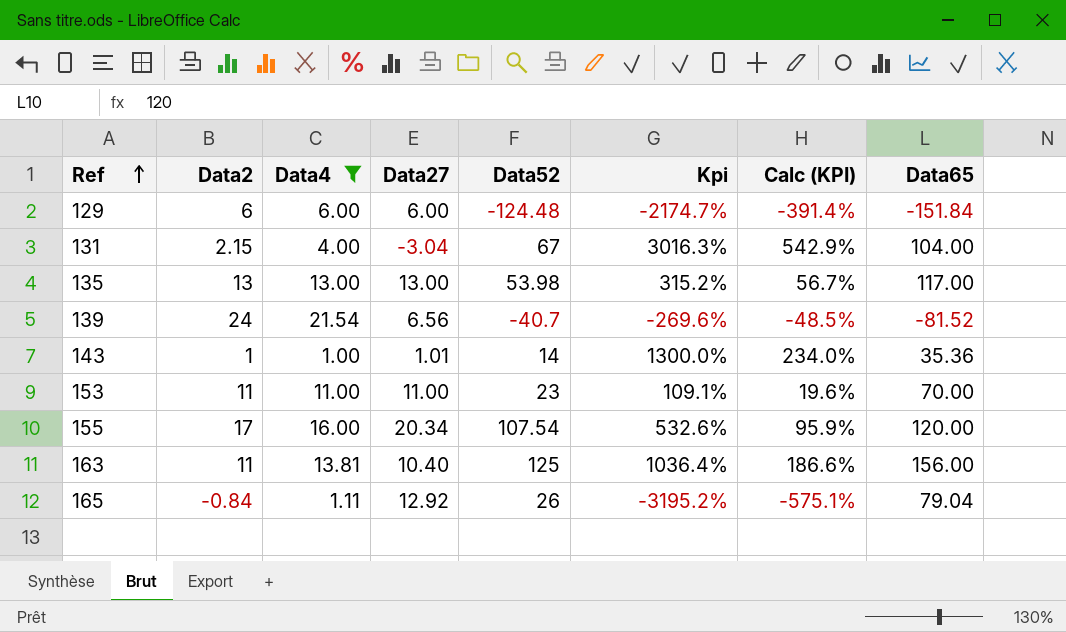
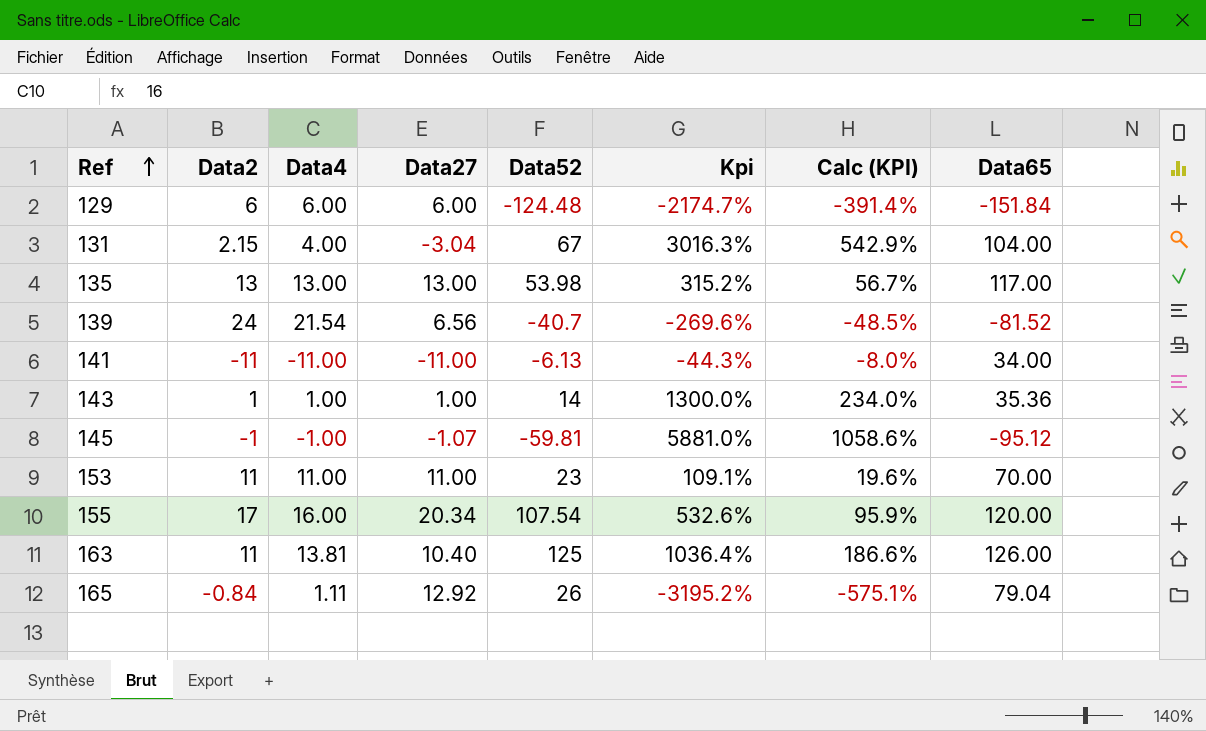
filter: Data4 >= 1.00 -> none
143 | Data27: 1.01 -> 1.00
163 | Data65: 156.00 -> 126.00

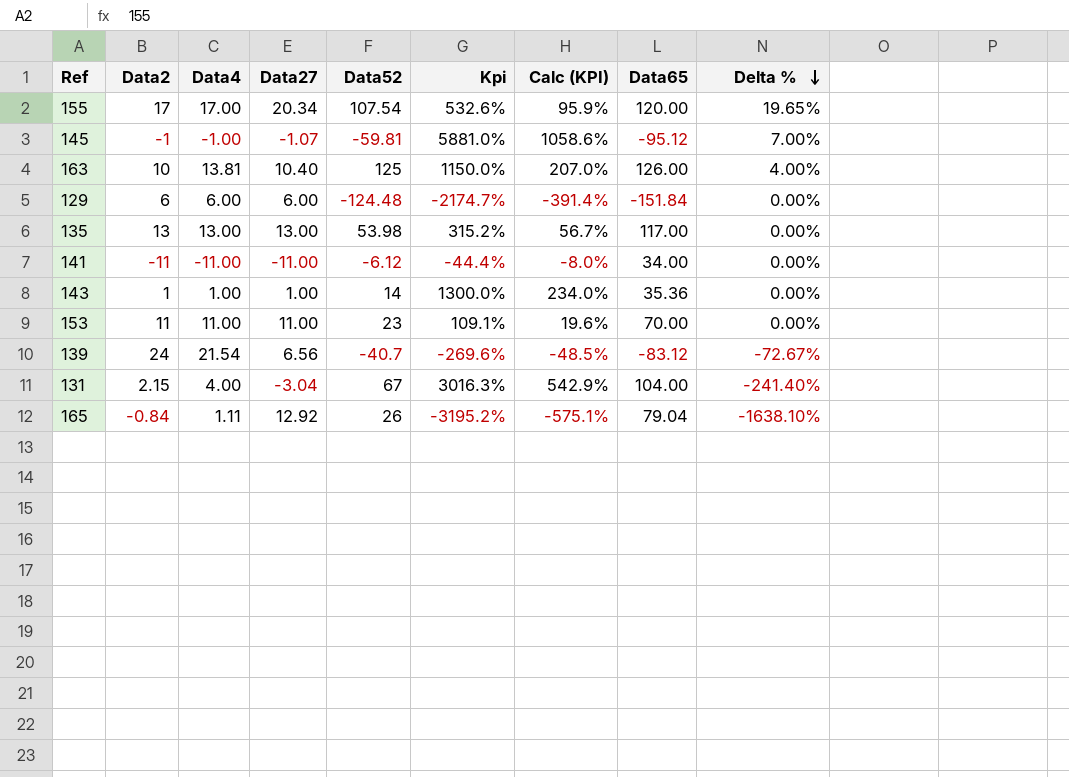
row order: Ref ascending -> Delta % descending
column Delta % | formula: none -> ([Data27] - [Data2]) / [Data2]
155 | Data4: 16.00 -> 17.00
163 | Data2: 11 -> 10
163 | Kpi: 1036.4% -> 1150.0%
163 | Calc (KPI): 186.6% -> 207.0%
141 | Data52: -6.13 -> -6.12
141 | Kpi: -44.3% -> -44.4%
139 | Data65: -81.52 -> -83.12

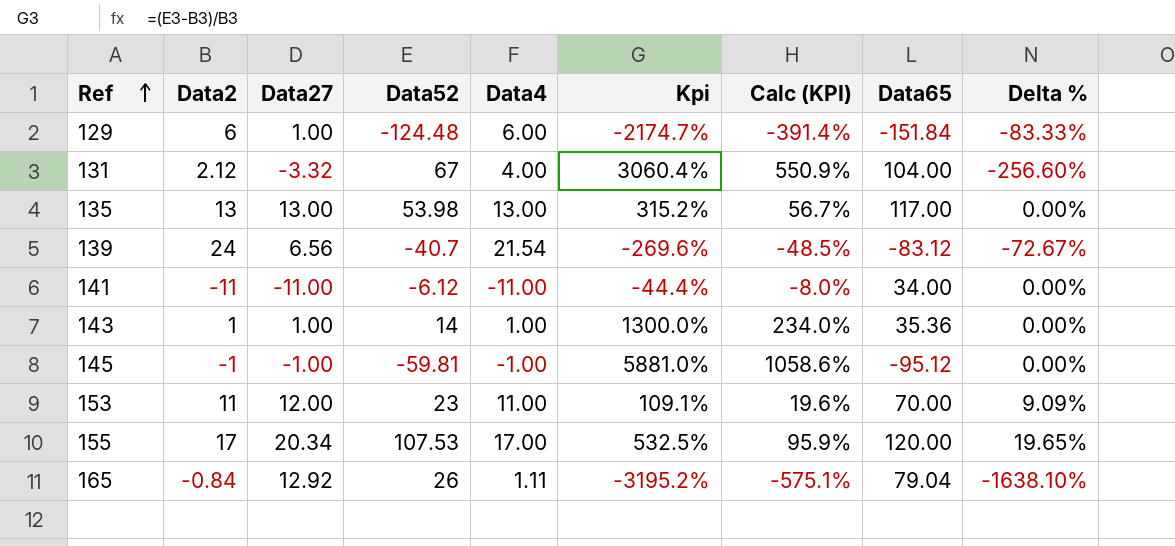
row order: Delta % descending -> Ref ascending
column Data4 | position: 3 -> 5
row 163: 10 | 13.81 | 10.40 | 125 | 1150.0% | 207.0% | 126.00 | 4.00% -> none
129 | Data27: 6.00 -> 1.00
129 | Delta %: 0.00% -> -83.33%
131 | Data2: 2.15 -> 2.12
131 | Data27: -3.04 -> -3.32
131 | Kpi: 3016.3% -> 3060.4%
131 | Calc (KPI): 542.9% -> 550.9%
131 | Delta %: -241.40% -> -256.60%
145 | Data27: -1.07 -> -1.00
145 | Delta %: 7.00% -> 0.00%
153 | Data27: 11.00 -> 12.00
153 | Delta %: 0.00% -> 9.09%
155 | Data52: 107.54 -> 107.53
155 | Kpi: 532.6% -> 532.5%

